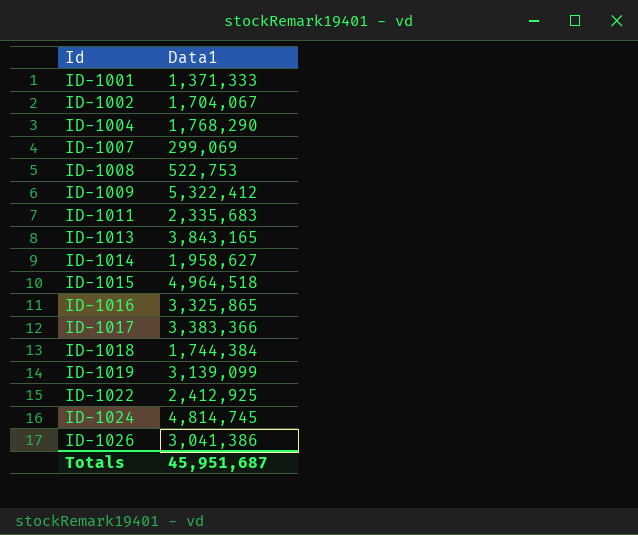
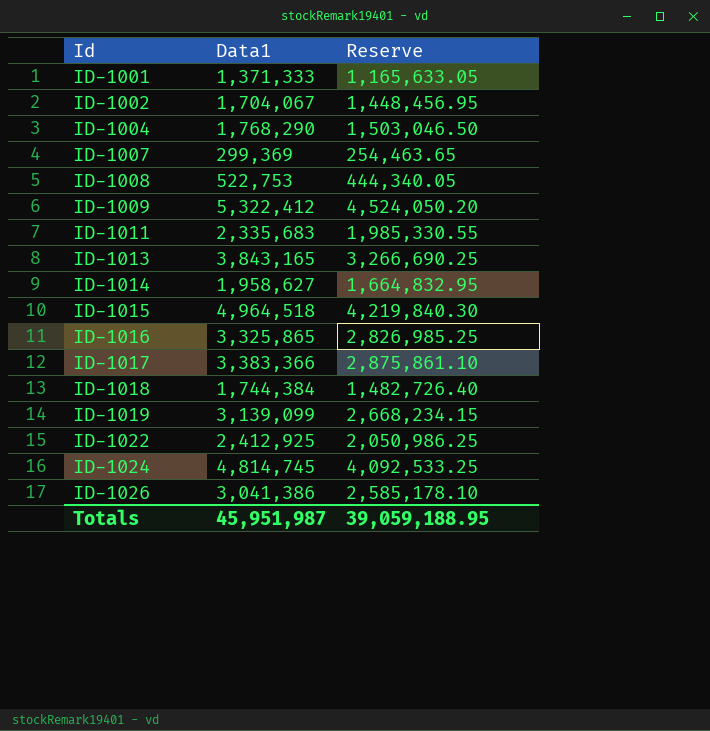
column Reserve | formula: none -> [Data1] * 0.85
ID-1007 | Data1: 299,069 -> 299,369
Totals | Data1: 45,951,687 -> 45,951,987

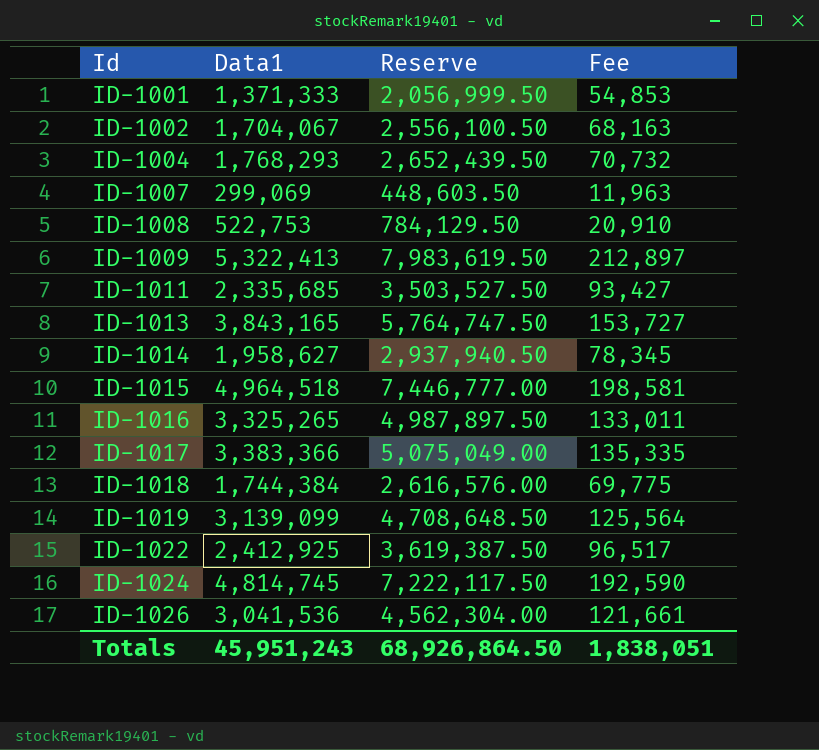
column Reserve | formula: [Data1] * 0.85 -> [Data1] * 1.5
column Fee | formula: none -> [Data1] * 0.04
ID-1004 | Data1: 1,768,290 -> 1,768,293
ID-1007 | Data1: 299,369 -> 299,069
ID-1009 | Data1: 5,322,412 -> 5,322,413
ID-1011 | Data1: 2,335,683 -> 2,335,685
ID-1016 | Data1: 3,325,865 -> 3,325,265
ID-1026 | Data1: 3,041,386 -> 3,041,536
Totals | Data1: 45,951,987 -> 45,951,243
Totals | Reserve: 39,059,188.95 -> 68,926,864.50

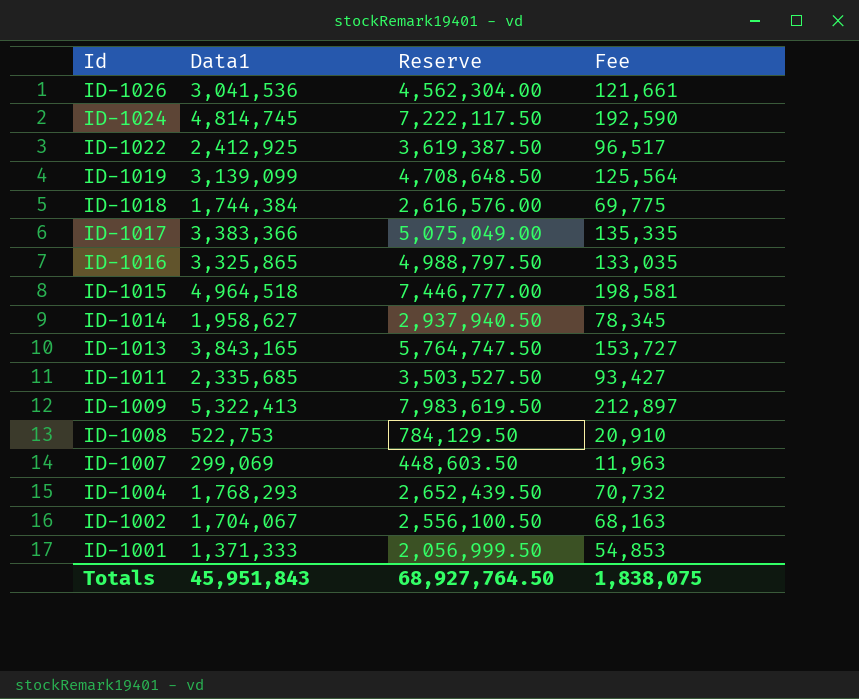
row order: Id ascending -> Id descending
ID-1016 | Data1: 3,325,265 -> 3,325,865
ID-1016 | Reserve: 4,987,897.50 -> 4,988,797.50
ID-1016 | Fee: 133,011 -> 133,035
Totals | Data1: 45,951,243 -> 45,951,843
Totals | Reserve: 68,926,864.50 -> 68,927,764.50
Totals | Fee: 1,838,051 -> 1,838,075

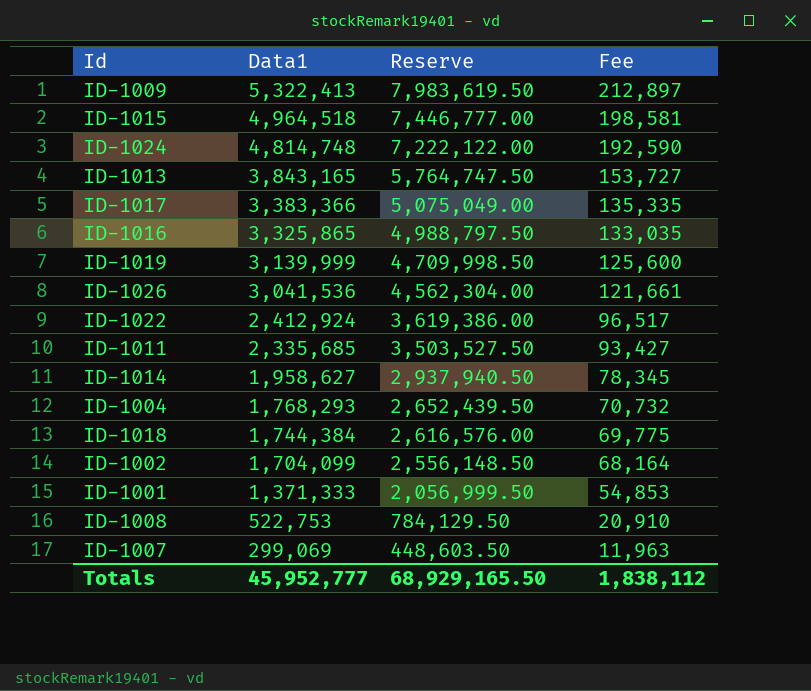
row order: Id descending -> Data1 descending
ID-1024 | Data1: 4,814,745 -> 4,814,748
ID-1024 | Reserve: 7,222,117.50 -> 7,222,122.00
ID-1019 | Data1: 3,139,099 -> 3,139,999
ID-1019 | Reserve: 4,708,648.50 -> 4,709,998.50
ID-1019 | Fee: 125,564 -> 125,600
ID-1022 | Data1: 2,412,925 -> 2,412,924
ID-1022 | Reserve: 3,619,387.50 -> 3,619,386.00
ID-1002 | Data1: 1,704,067 -> 1,704,099
ID-1002 | Reserve: 2,556,100.50 -> 2,556,148.50
ID-1002 | Fee: 68,163 -> 68,164
Totals | Data1: 45,951,843 -> 45,952,777
Totals | Reserve: 68,927,764.50 -> 68,929,165.50
Totals | Fee: 1,838,075 -> 1,838,112

